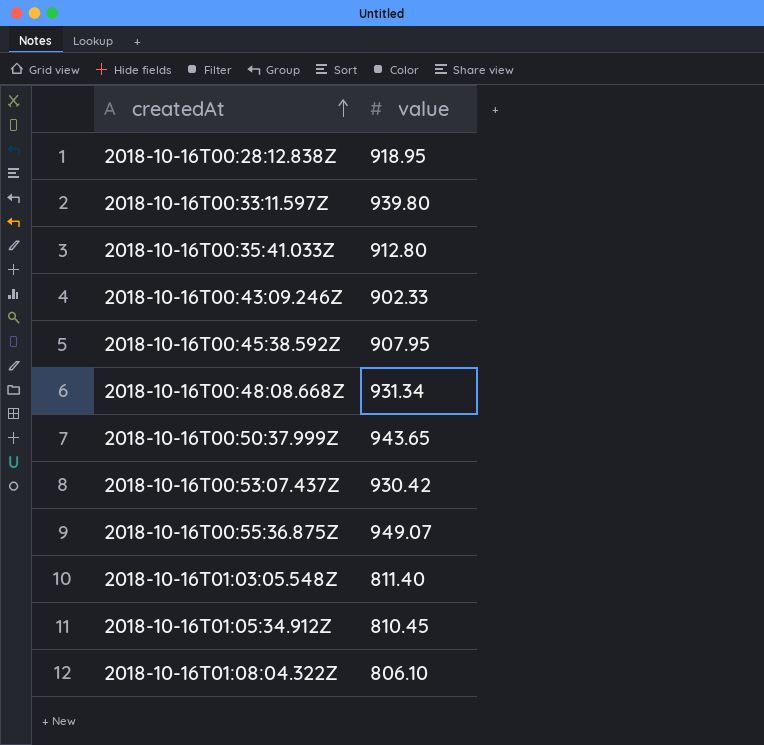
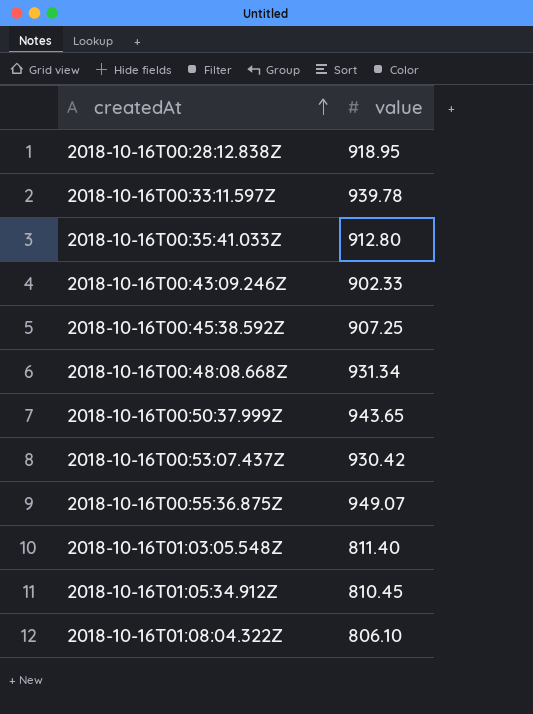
2018-10-16T00:33:11.597Z | value: 939.80 -> 939.78
2018-10-16T00:45:38.592Z | value: 907.95 -> 907.25

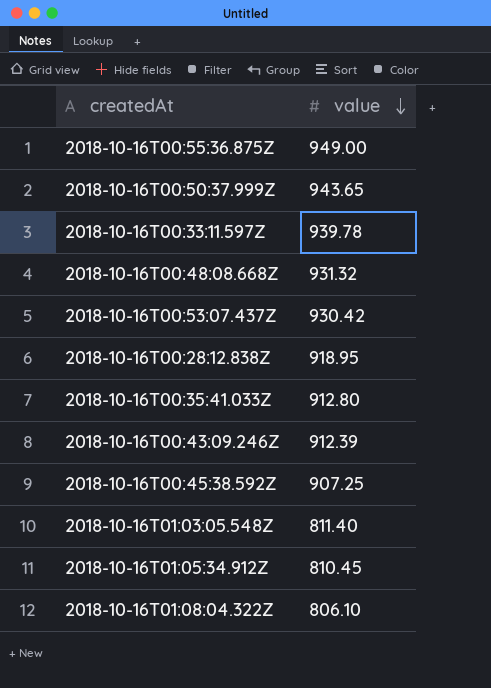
row order: createdAt ascending -> value descending
2018-10-16T00:55:36.875Z | value: 949.07 -> 949.00
2018-10-16T00:48:08.668Z | value: 931.34 -> 931.32
2018-10-16T00:43:09.246Z | value: 902.33 -> 912.39

